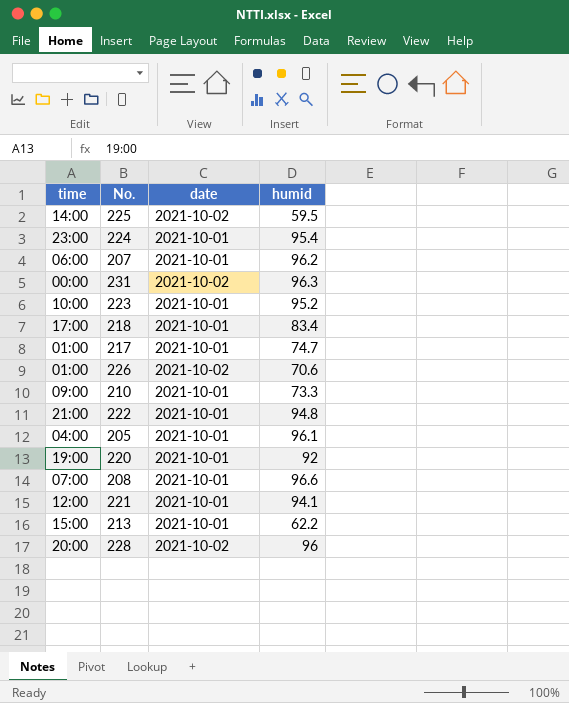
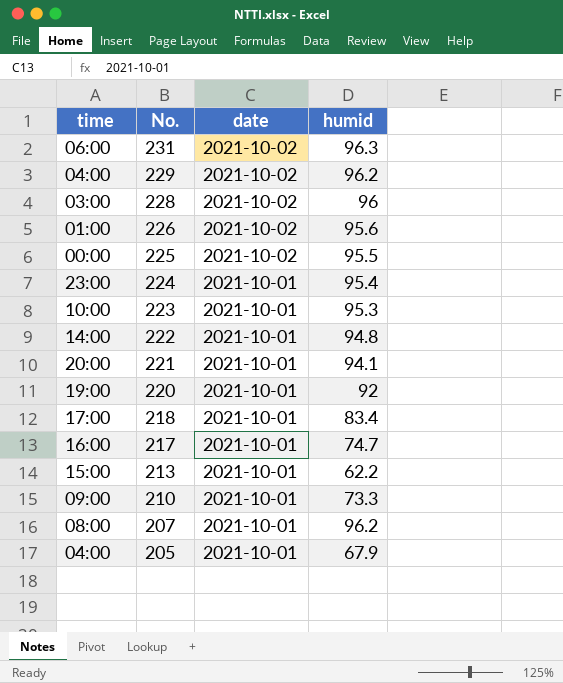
row order: none -> No. descending
row 208: 07:00 | 2021-10-01 | 96.6 -> none
231 | time: 00:00 -> 06:00
row 229: none -> 04:00 | 2021-10-02 | 96.2
228 | time: 20:00 -> 03:00
226 | humid: 70.6 -> 95.6
225 | time: 14:00 -> 00:00
225 | humid: 59.5 -> 95.5
223 | humid: 95.2 -> 95.3
222 | time: 21:00 -> 14:00
221 | time: 12:00 -> 20:00
217 | time: 01:00 -> 16:00
207 | time: 06:00 -> 08:00
205 | humid: 96.1 -> 67.9

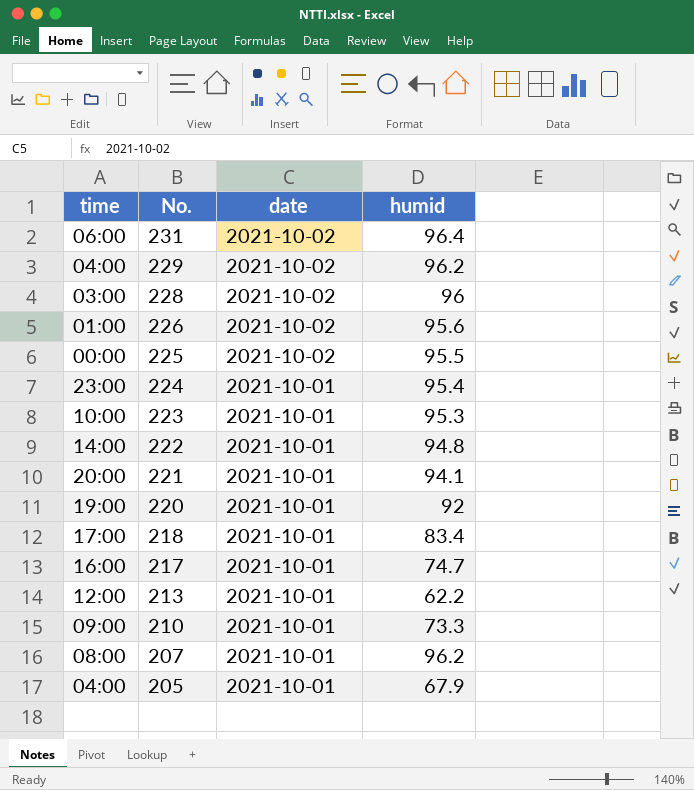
231 | humid: 96.3 -> 96.4
213 | time: 15:00 -> 12:00

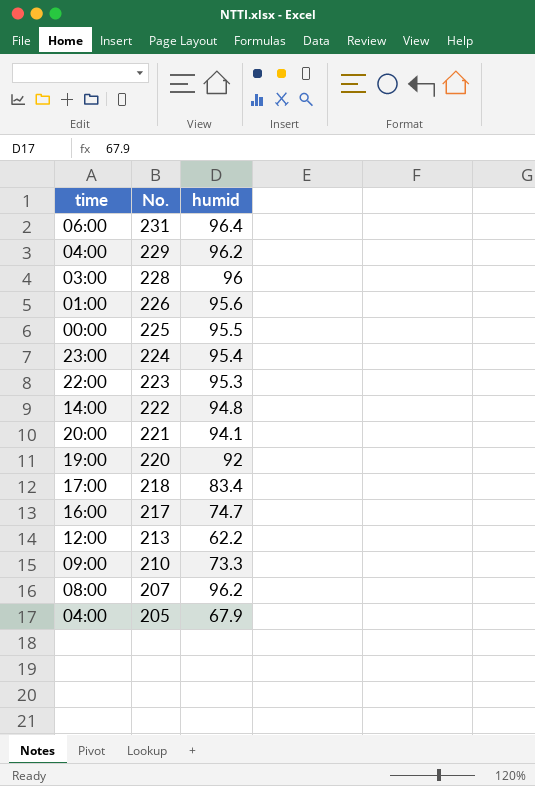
column date | position: 3 -> none
223 | time: 10:00 -> 22:00

